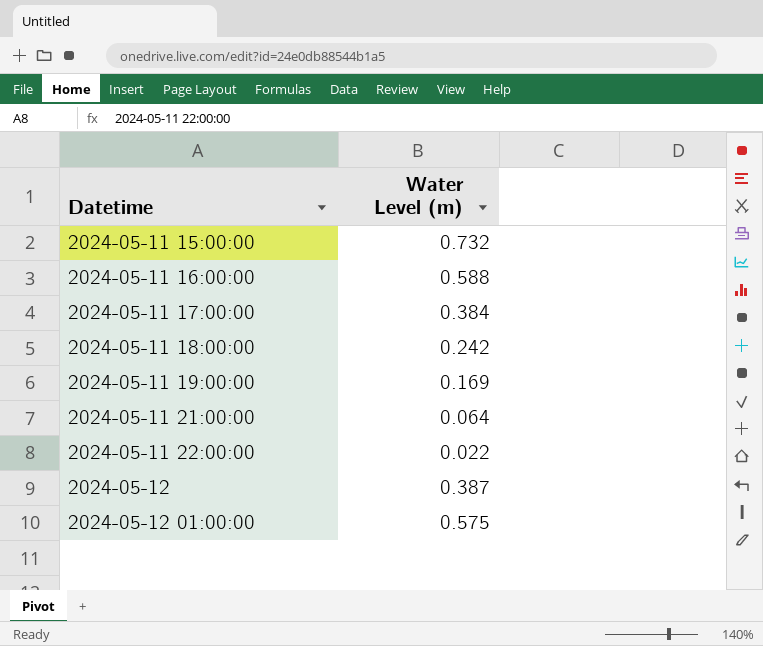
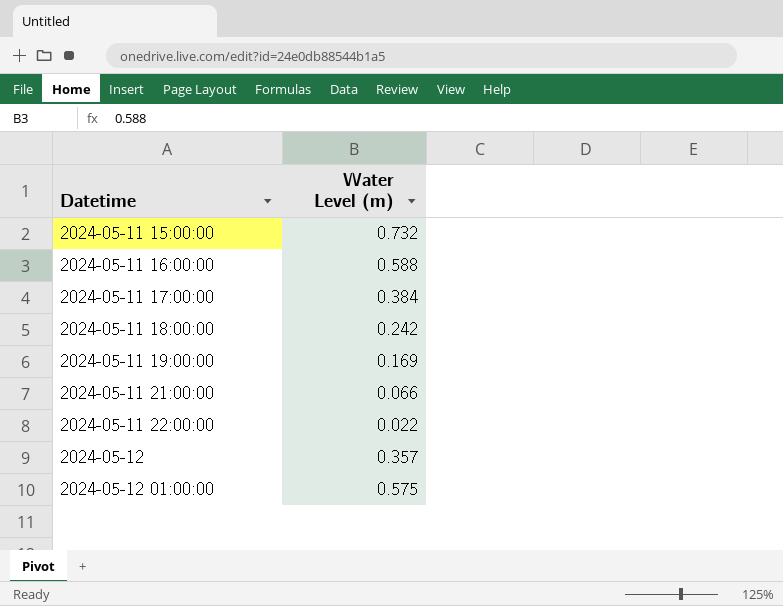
2024-05-11 21:00:00 | Water Level (m): 0.064 -> 0.066
2024-05-12 | Water Level (m): 0.387 -> 0.357

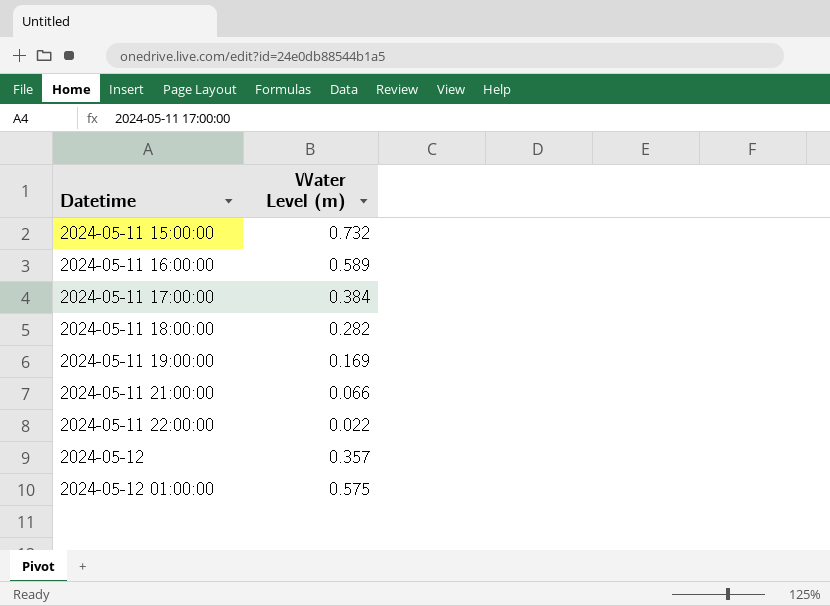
2024-05-11 16:00:00 | Water Level (m): 0.588 -> 0.589
2024-05-11 18:00:00 | Water Level (m): 0.242 -> 0.282

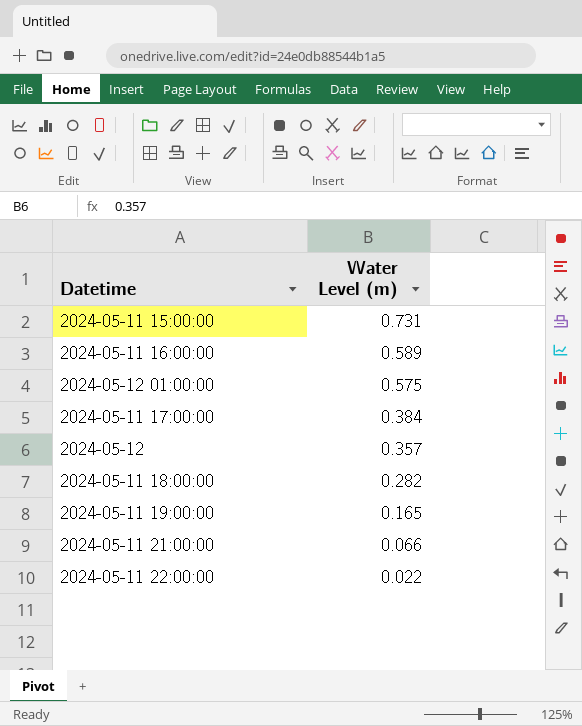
row order: Datetime ascending -> Water Level (m) descending
2024-05-11 15:00:00 | Water Level (m): 0.732 -> 0.731
2024-05-11 19:00:00 | Water Level (m): 0.169 -> 0.165

